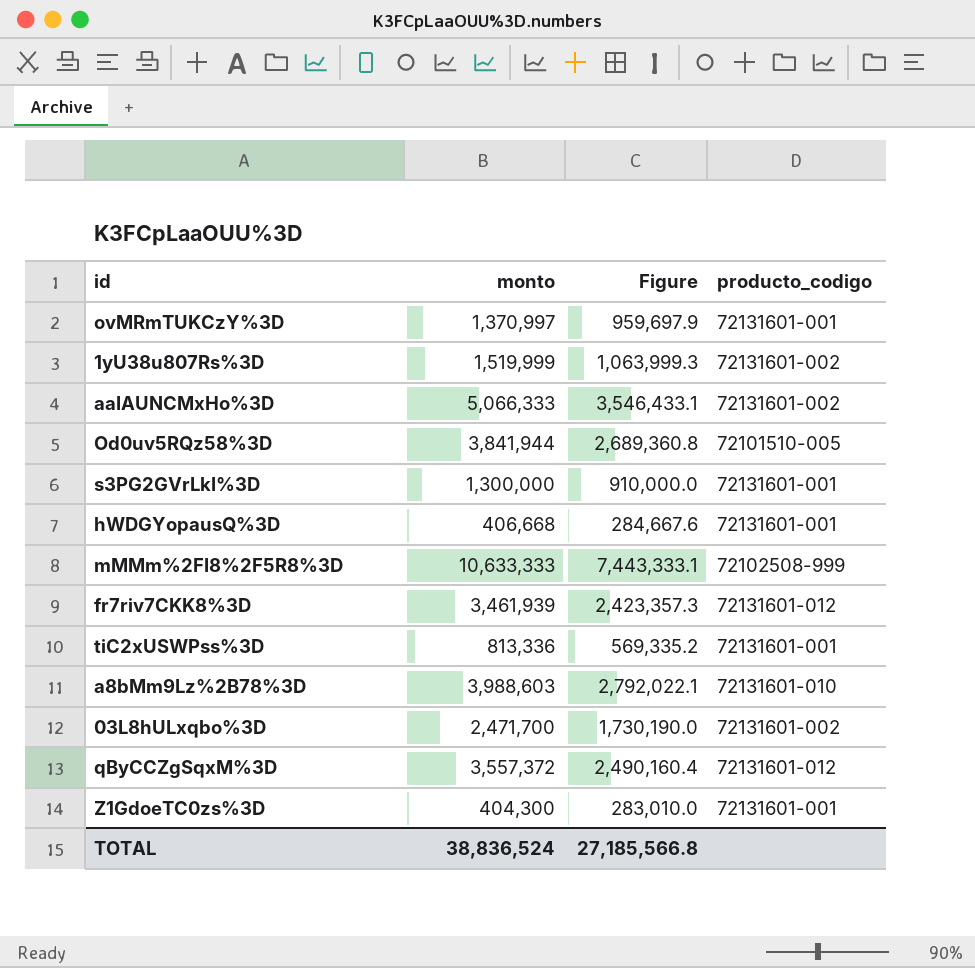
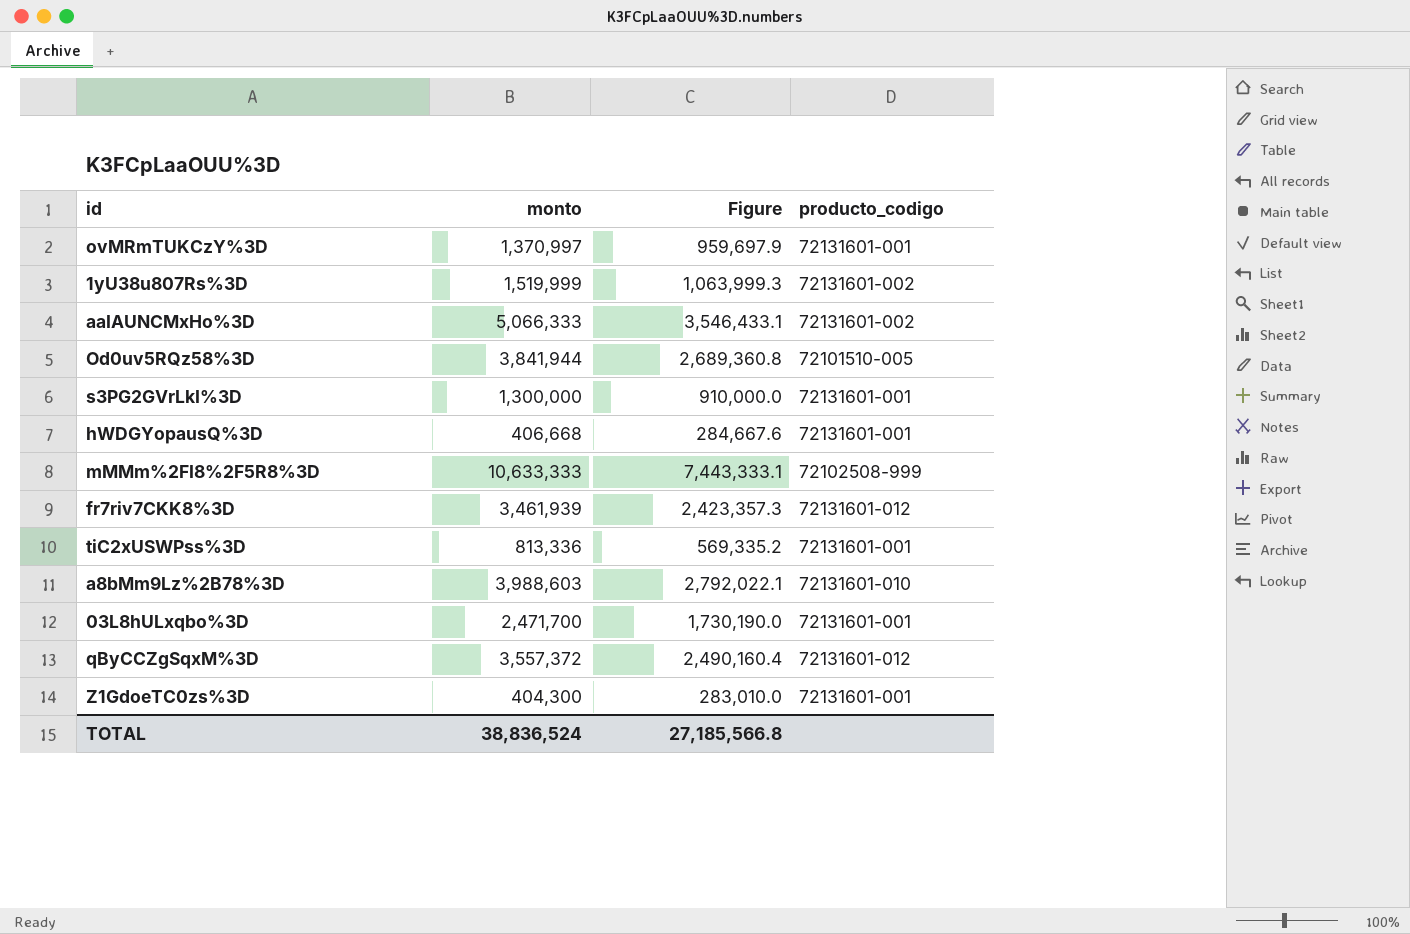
03L8hULxqbo%3D | producto_codigo: 72131601-002 -> 72131601-001

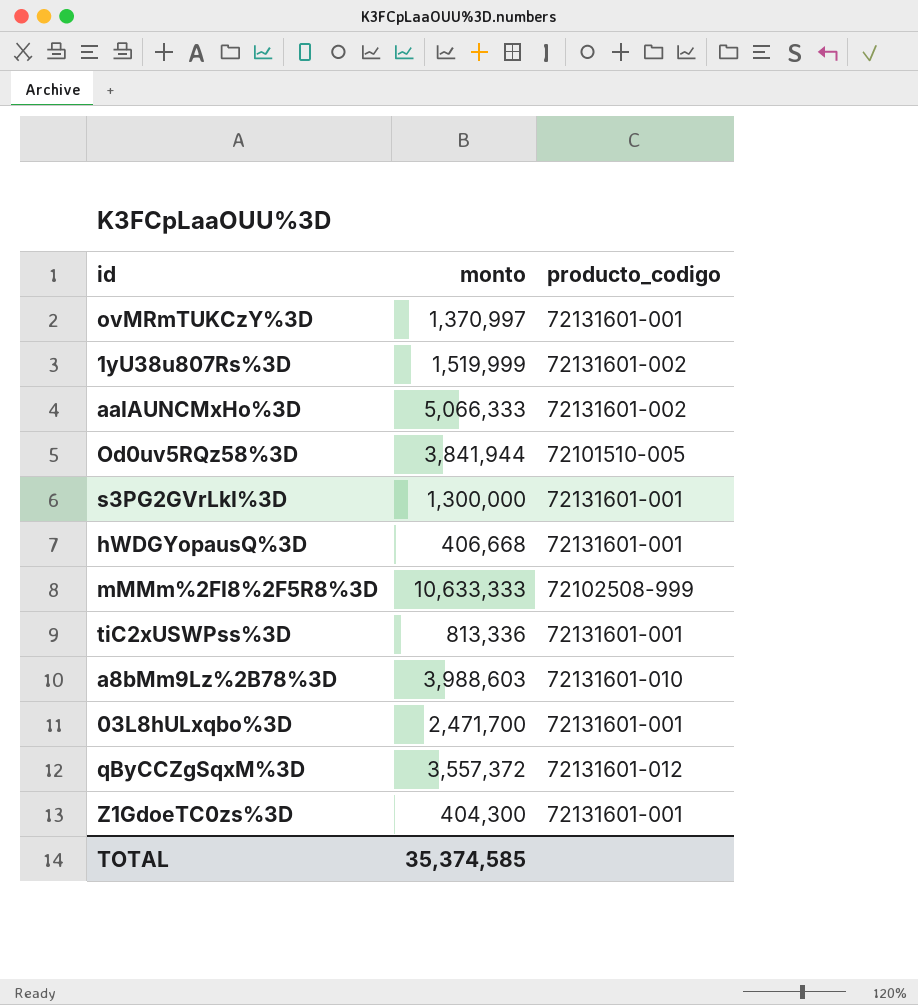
column Figure | formula: [monto] * 0.7 -> none
row fr7riv7CKK8%3D: 3,461,939 | 2,423,357.3 | 72131601-012 -> none
TOTAL | monto: 38,836,524 -> 35,374,585

